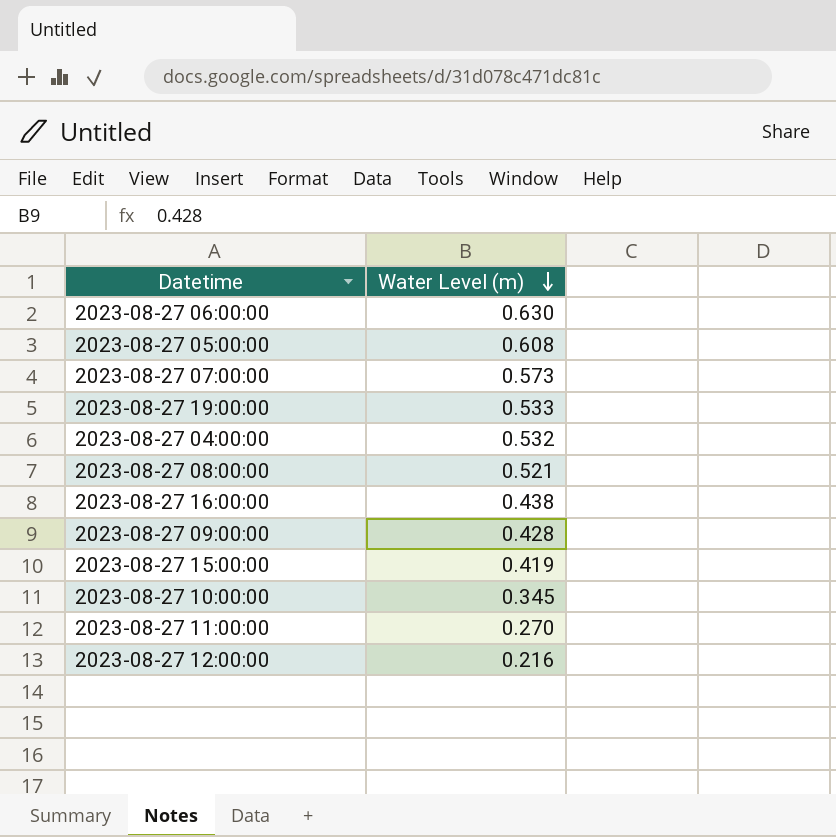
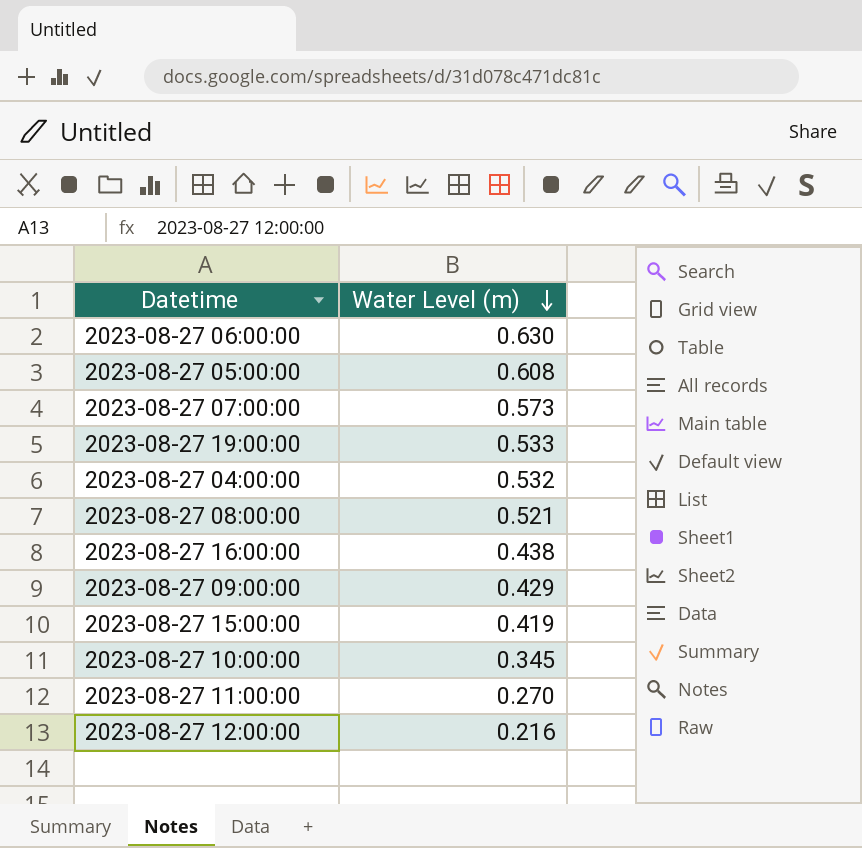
2023-08-27 09:00:00 | Water Level (m): 0.428 -> 0.429

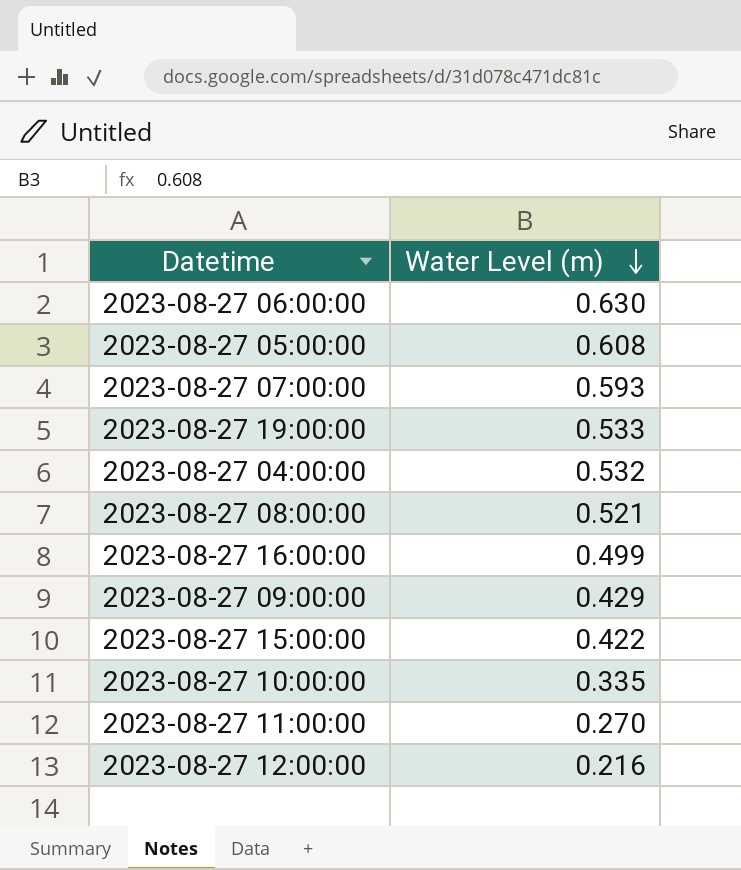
2023-08-27 07:00:00 | Water Level (m): 0.573 -> 0.593
2023-08-27 16:00:00 | Water Level (m): 0.438 -> 0.499
2023-08-27 15:00:00 | Water Level (m): 0.419 -> 0.422
2023-08-27 10:00:00 | Water Level (m): 0.345 -> 0.335

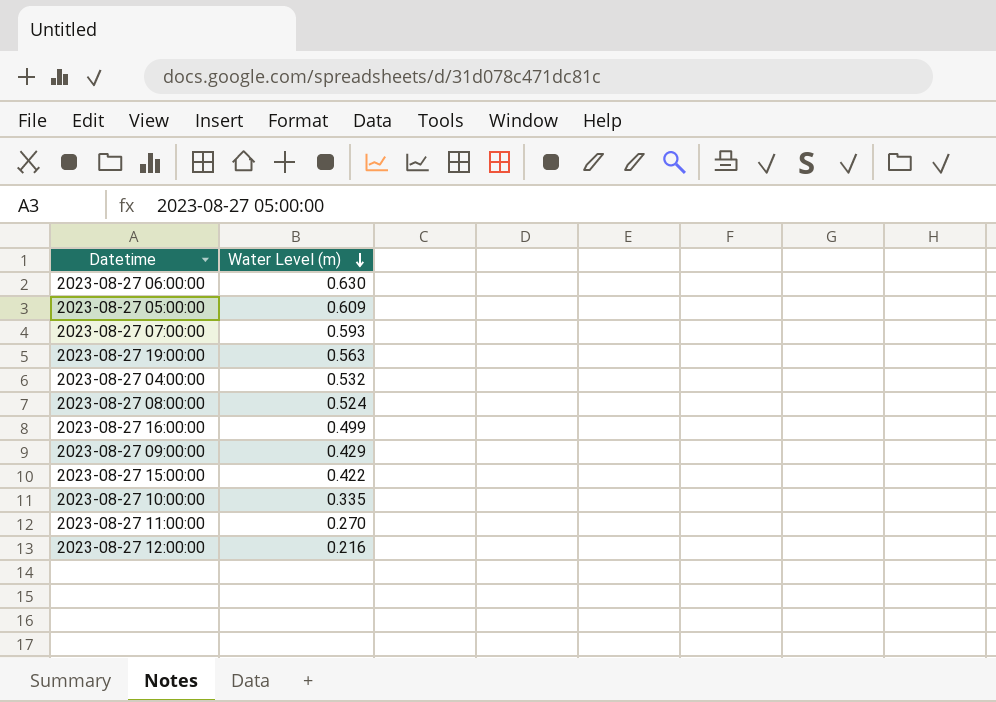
2023-08-27 05:00:00 | Water Level (m): 0.608 -> 0.609
2023-08-27 19:00:00 | Water Level (m): 0.533 -> 0.563
2023-08-27 08:00:00 | Water Level (m): 0.521 -> 0.524

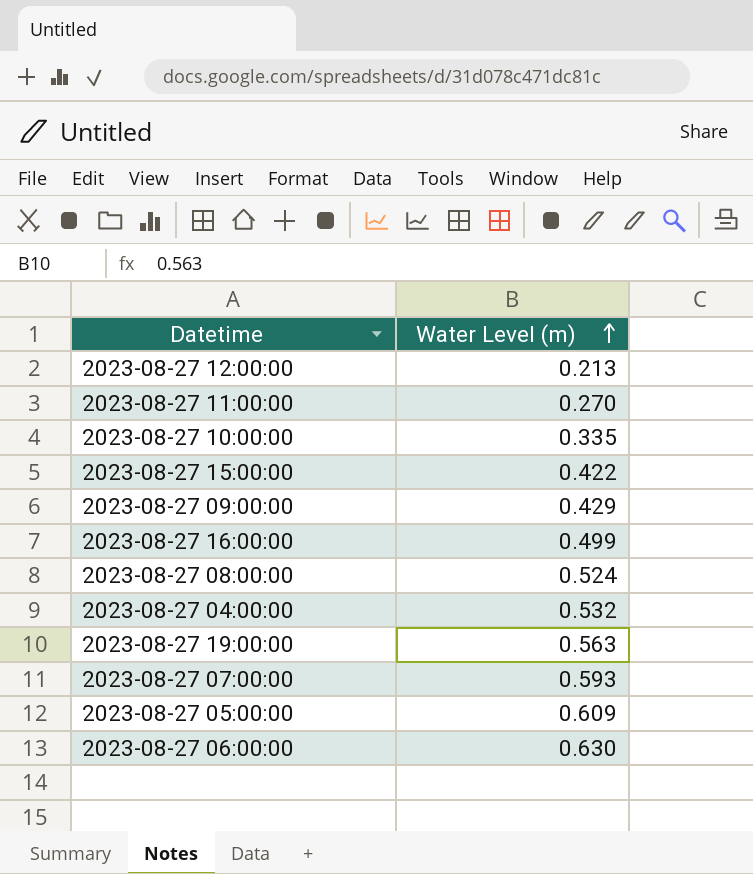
row order: Water Level (m) descending -> Water Level (m) ascending
2023-08-27 12:00:00 | Water Level (m): 0.216 -> 0.213

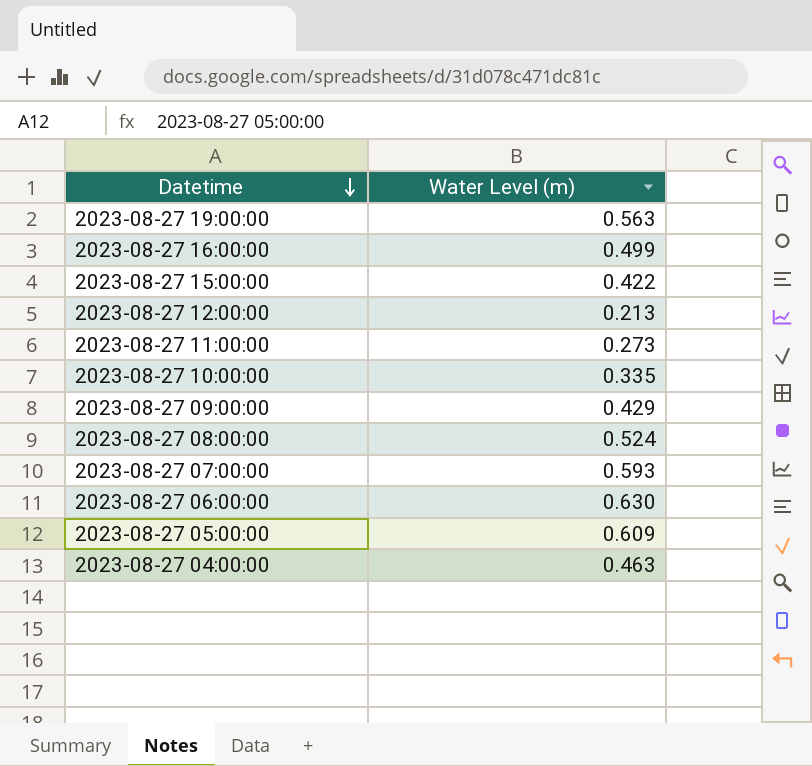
row order: Water Level (m) ascending -> Datetime descending
2023-08-27 11:00:00 | Water Level (m): 0.270 -> 0.273
2023-08-27 04:00:00 | Water Level (m): 0.532 -> 0.463

